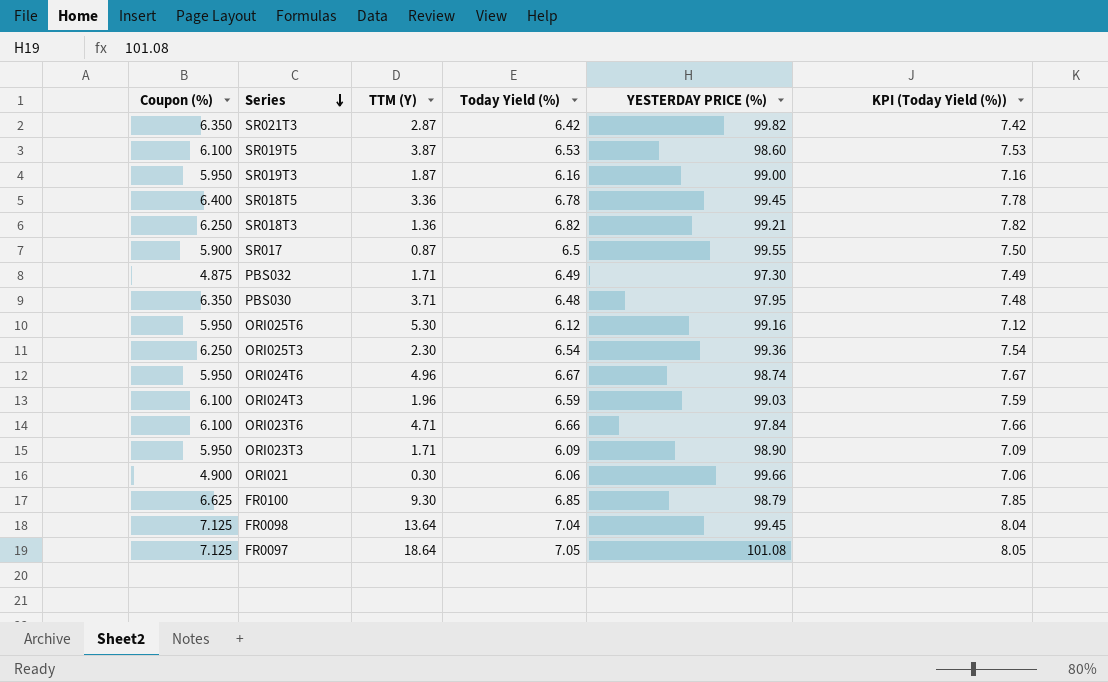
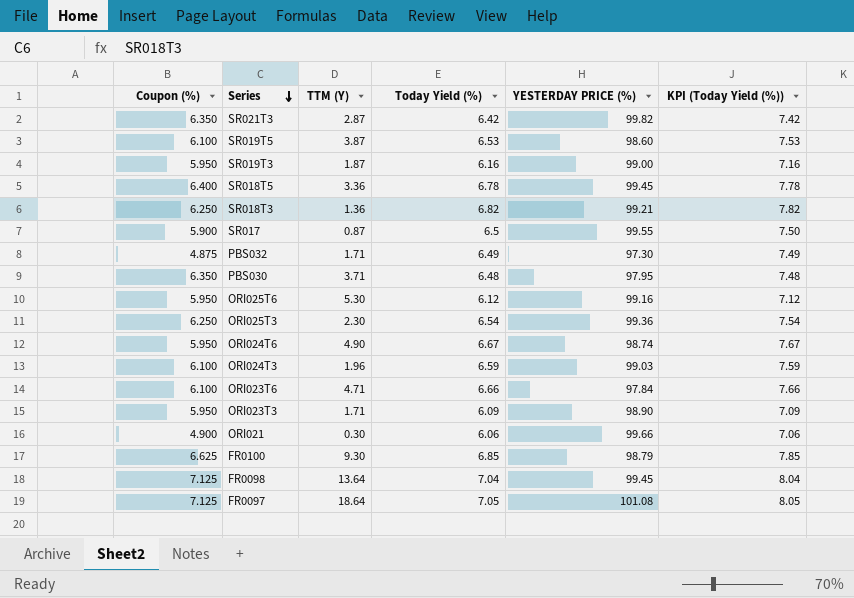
ORI024T6 | TTM (Y): 4.96 -> 4.90

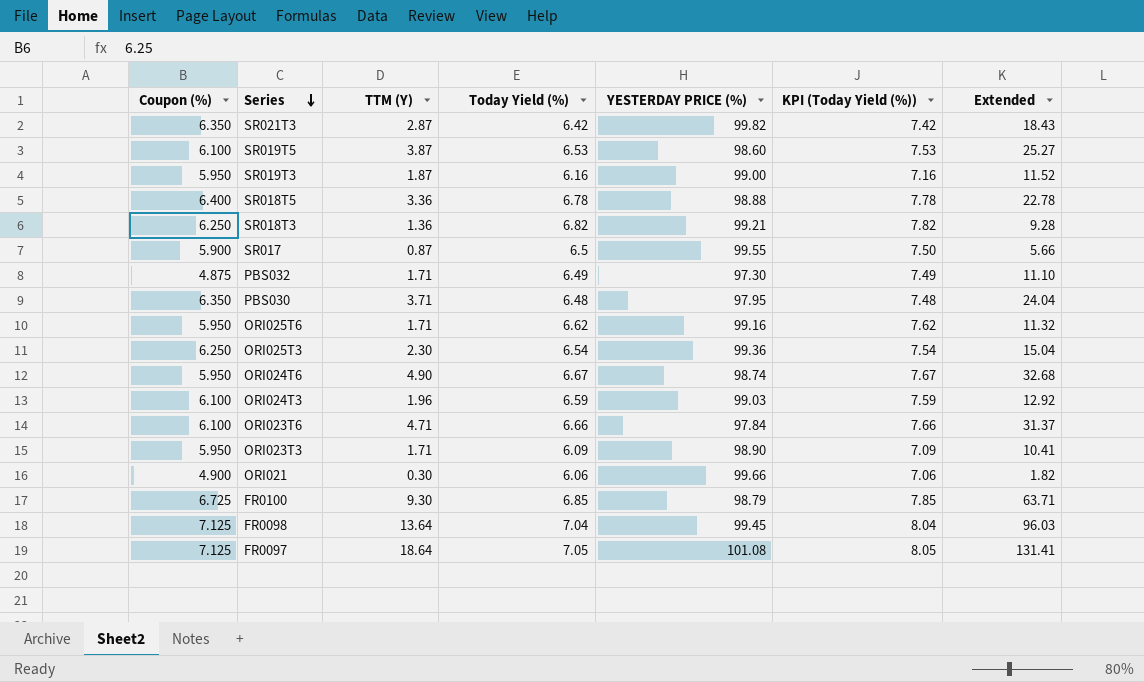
column Extended | formula: none -> [TTM (Y)] * [Today Yield (%)]
SR018T5 | YESTERDAY PRICE (%): 99.45 -> 98.88
ORI025T6 | TTM (Y): 5.30 -> 1.71
ORI025T6 | Today Yield (%): 6.12 -> 6.62
ORI025T6 | KPI (Today Yield (%)): 7.12 -> 7.62
FR0100 | Coupon (%): 6.625 -> 6.725

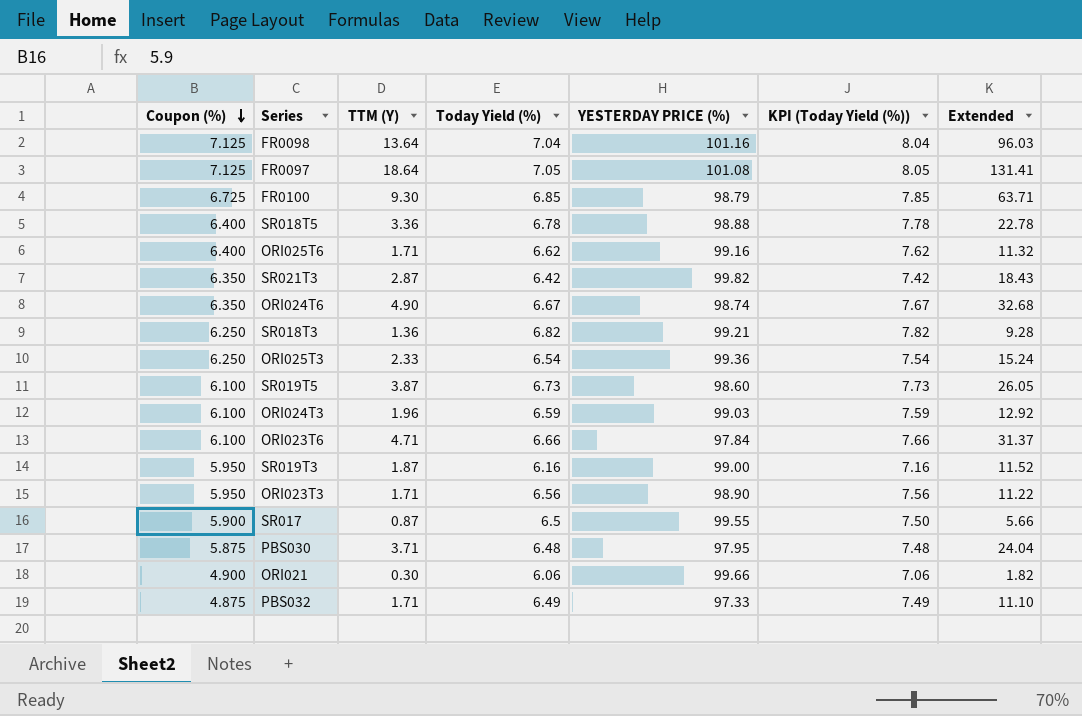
row order: Series descending -> Coupon (%) descending
FR0098 | YESTERDAY PRICE (%): 99.45 -> 101.16
ORI025T6 | Coupon (%): 5.950 -> 6.400
ORI024T6 | Coupon (%): 5.950 -> 6.350
ORI025T3 | TTM (Y): 2.30 -> 2.33
ORI025T3 | Extended: 15.04 -> 15.24
SR019T5 | Today Yield (%): 6.53 -> 6.73
SR019T5 | KPI (Today Yield (%)): 7.53 -> 7.73
SR019T5 | Extended: 25.27 -> 26.05
ORI023T3 | Today Yield (%): 6.09 -> 6.56
ORI023T3 | KPI (Today Yield (%)): 7.09 -> 7.56
ORI023T3 | Extended: 10.41 -> 11.22
PBS030 | Coupon (%): 6.350 -> 5.875
PBS032 | YESTERDAY PRICE (%): 97.30 -> 97.33

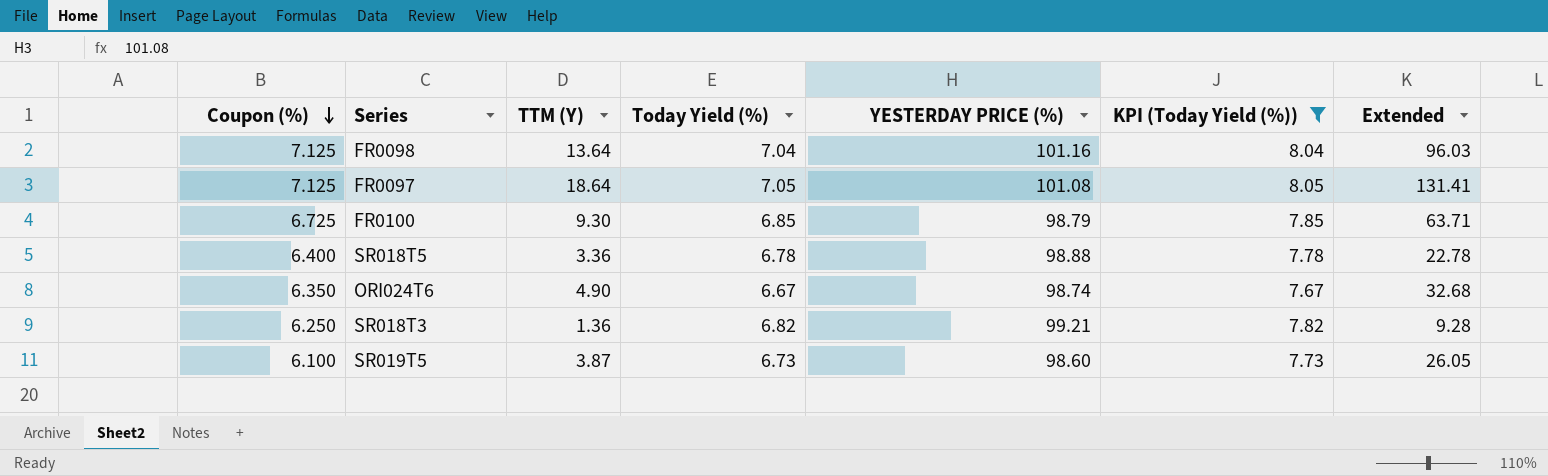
filter: none -> KPI (Today Yield (%)) >= 7.67

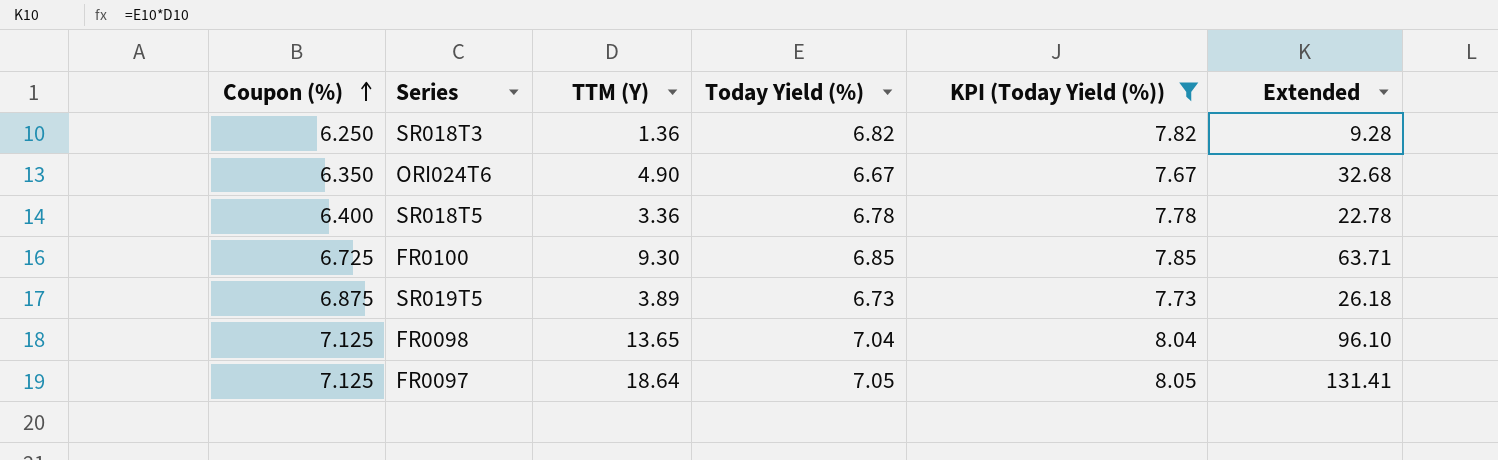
row order: Coupon (%) descending -> Coupon (%) ascending
column YESTERDAY PRICE (%) | position: 5 -> none
SR019T5 | Coupon (%): 6.100 -> 6.875
SR019T5 | TTM (Y): 3.87 -> 3.89
SR019T5 | Extended: 26.05 -> 26.18
FR0098 | TTM (Y): 13.64 -> 13.65
FR0098 | Extended: 96.03 -> 96.10

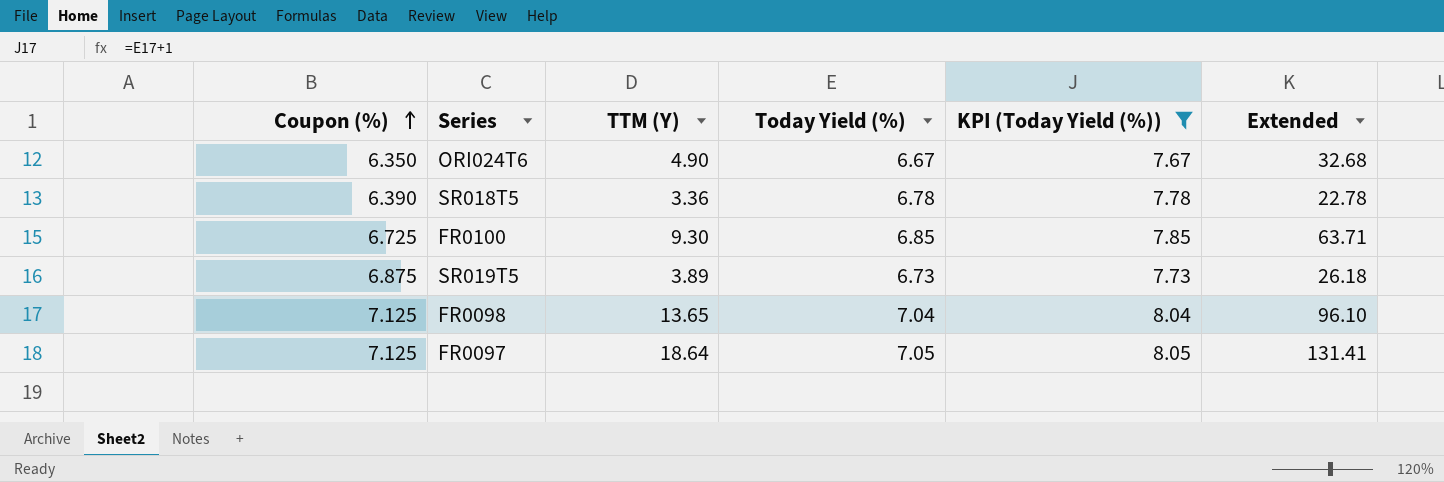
row SR018T3: 6.250 | 1.36 | 6.82 | 7.82 | 9.28 -> none
SR018T5 | Coupon (%): 6.400 -> 6.390

